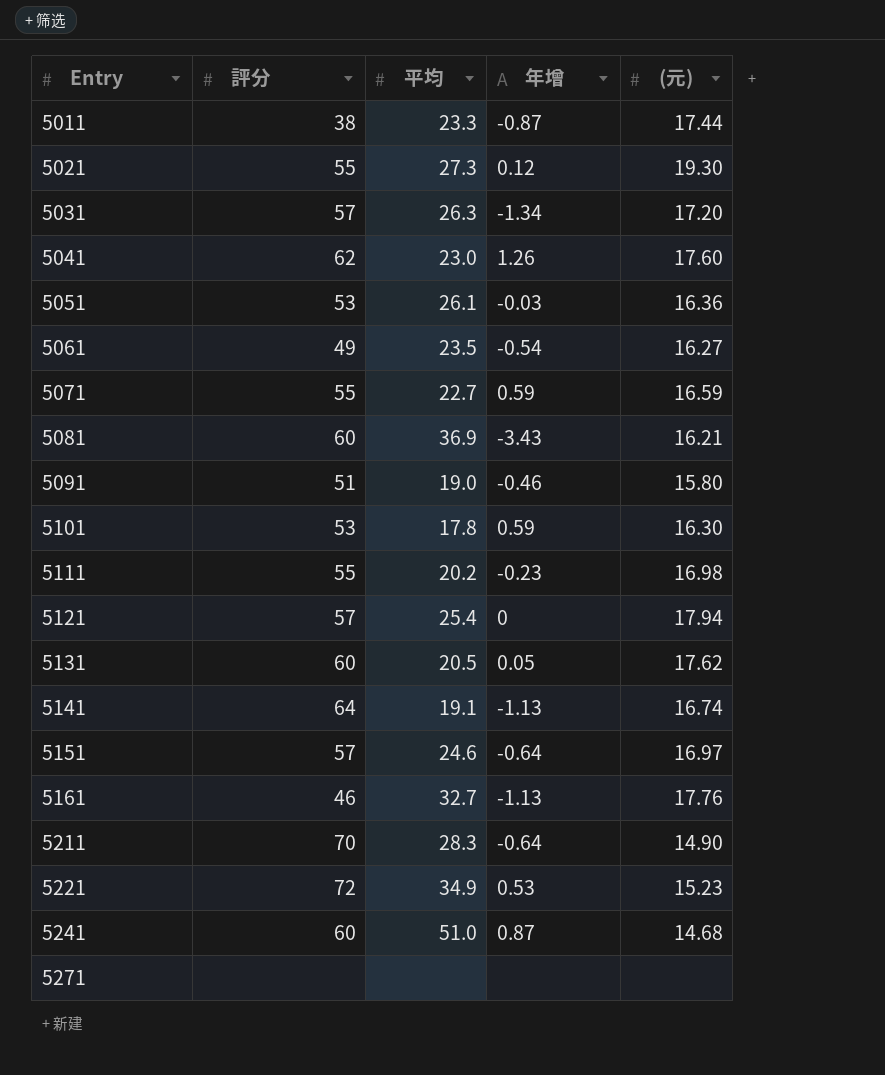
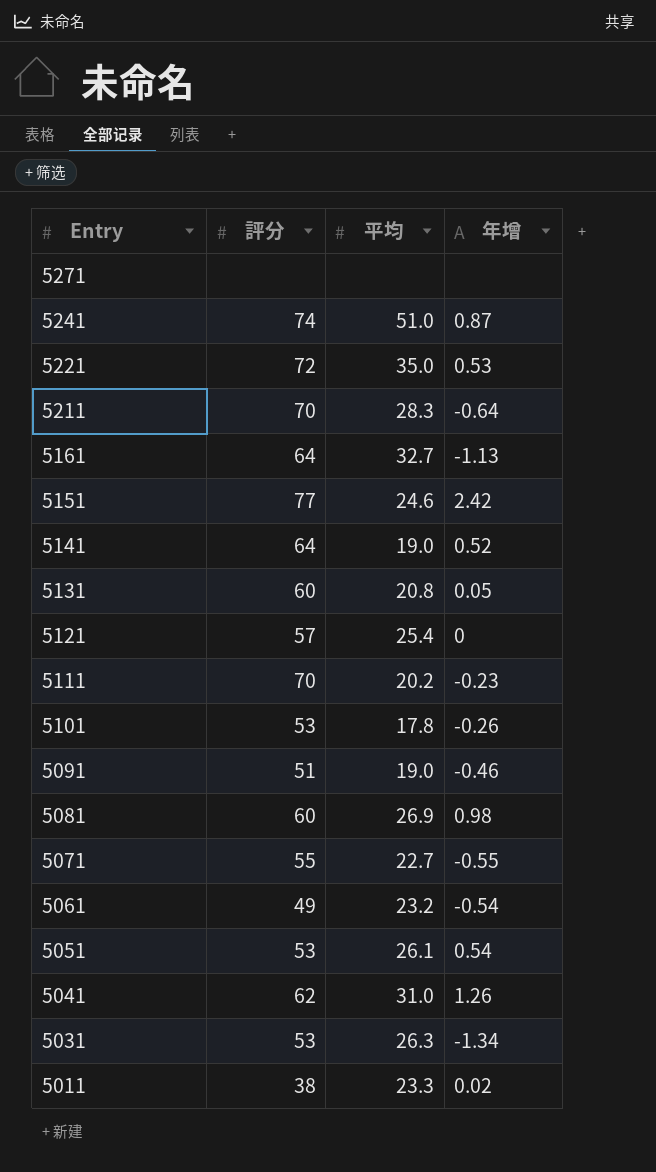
row order: Entry ascending -> Entry descending
column (元) | position: 5 -> none
row 5021: 55 | 27.3 | 0.12 | 19.30 -> none
5241 | 評分: 60 -> 74
5221 | 平均: 34.9 -> 35.0
5161 | 評分: 46 -> 64
5151 | 評分: 57 -> 77
5151 | 年增: -0.64 -> 2.42
5141 | 平均: 19.1 -> 19.0
5141 | 年增: -1.13 -> 0.52
5131 | 平均: 20.5 -> 20.8
5111 | 評分: 55 -> 70
5101 | 年增: 0.59 -> -0.26
5081 | 平均: 36.9 -> 26.9
5081 | 年增: -3.43 -> 0.98
5071 | 年增: 0.59 -> -0.55
5061 | 平均: 23.5 -> 23.2
5051 | 年增: -0.03 -> 0.54
5041 | 平均: 23.0 -> 31.0
5031 | 評分: 57 -> 53
5011 | 年增: -0.87 -> 0.02

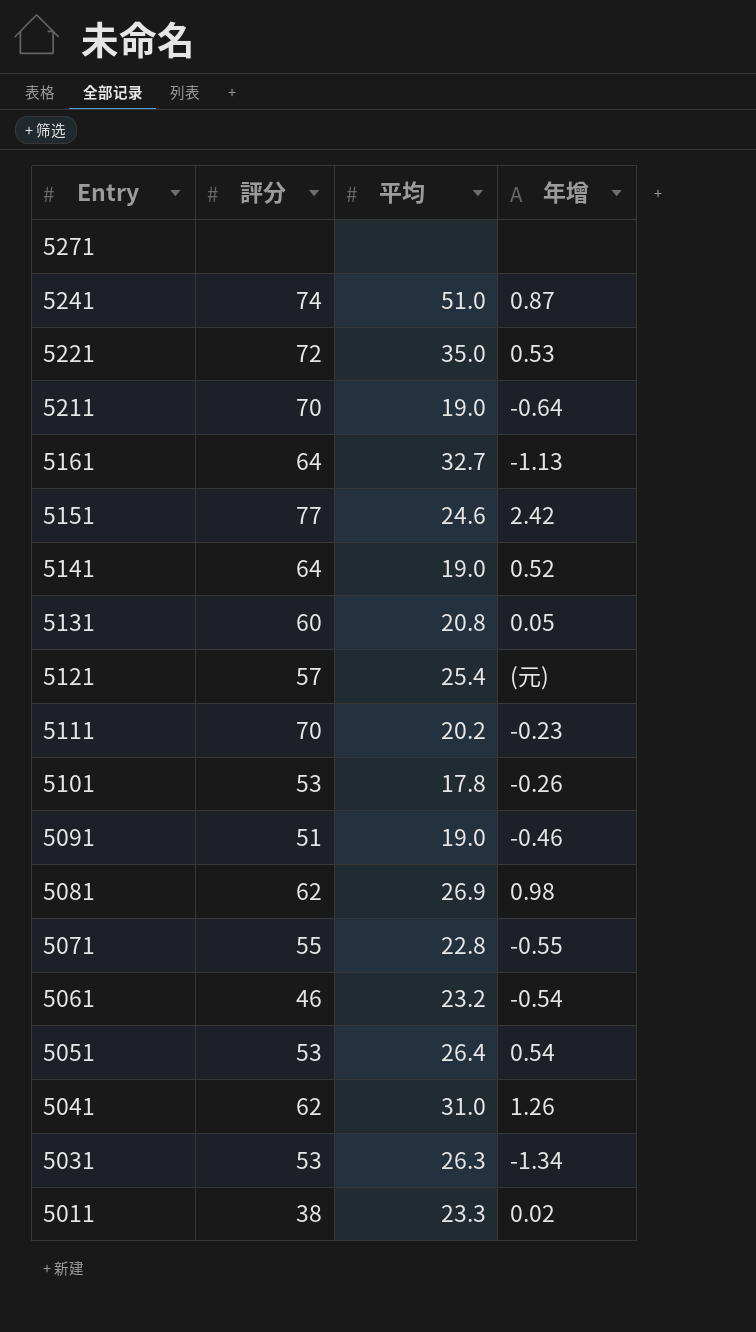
5211 | 平均: 28.3 -> 19.0
5121 | 年增: 0 -> (元)
5081 | 評分: 60 -> 62
5071 | 平均: 22.7 -> 22.8
5061 | 評分: 49 -> 46
5051 | 平均: 26.1 -> 26.4

